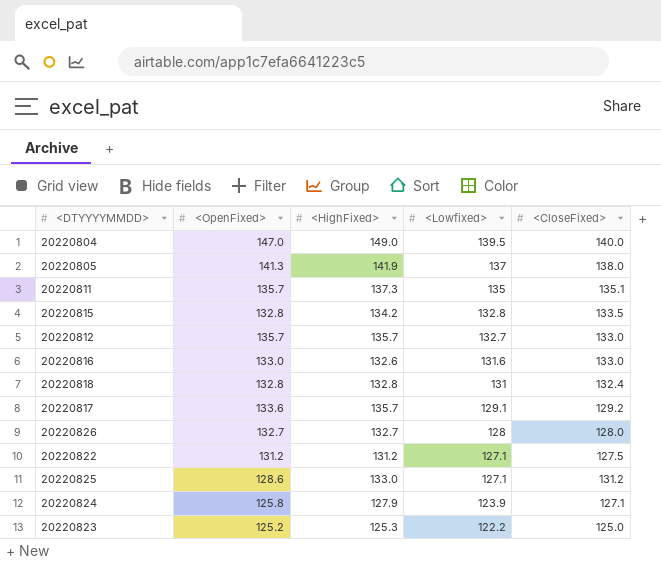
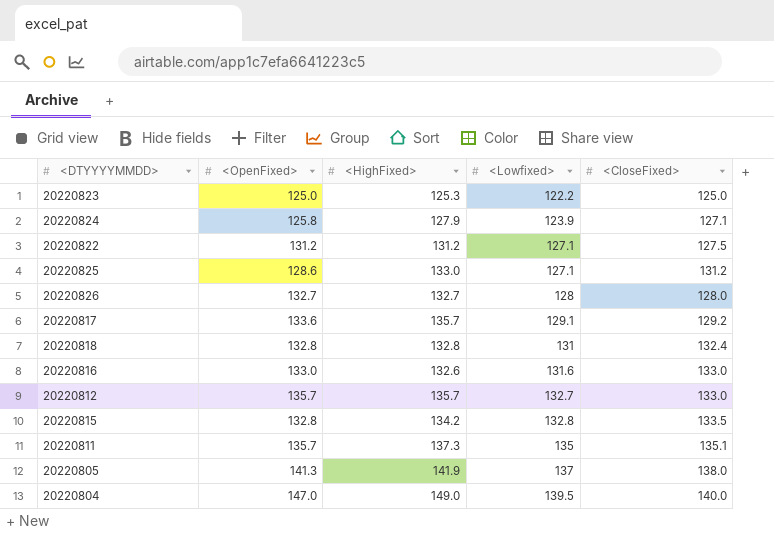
row order: <Lowfixed> descending -> <Lowfixed> ascending
20220823 | <OpenFixed>: 125.2 -> 125.0

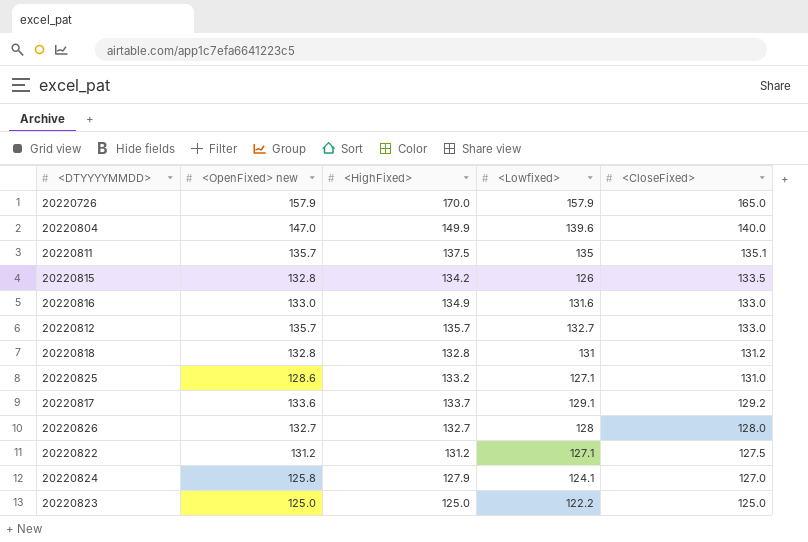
row order: <Lowfixed> ascending -> <CloseFixed> descending
column name: <OpenFixed> -> <OpenFixed> new
row 20220805: 141.3 | 141.9 | 137 | 138.0 -> none
row 20220726: none -> 157.9 | 170.0 | 157.9 | 165.0
20220804 | <HighFixed>: 149.0 -> 149.9
20220804 | <Lowfixed>: 139.5 -> 139.6
20220811 | <HighFixed>: 137.3 -> 137.5
20220815 | <Lowfixed>: 132.8 -> 126
20220816 | <HighFixed>: 132.6 -> 134.9
20220818 | <CloseFixed>: 132.4 -> 131.2
20220825 | <HighFixed>: 133.0 -> 133.2
20220825 | <CloseFixed>: 131.2 -> 131.0
20220817 | <HighFixed>: 135.7 -> 133.7
20220824 | <Lowfixed>: 123.9 -> 124.1
20220824 | <CloseFixed>: 127.1 -> 127.0
20220823 | <HighFixed>: 125.3 -> 125.0

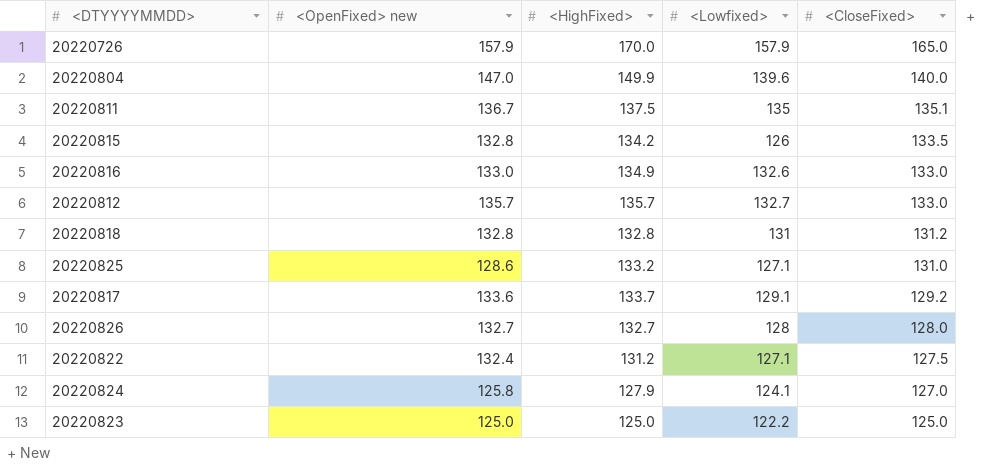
20220811 | <OpenFixed> new: 135.7 -> 136.7
20220816 | <Lowfixed>: 131.6 -> 132.6
20220822 | <OpenFixed> new: 131.2 -> 132.4

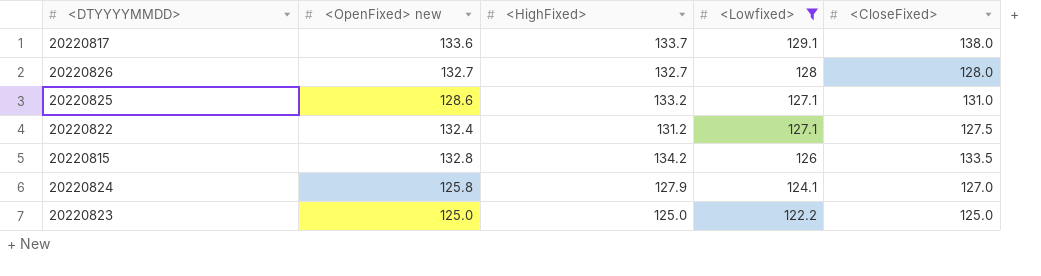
filter: none -> <Lowfixed> <= 129.1
row order: <CloseFixed> descending -> <Lowfixed> descending
20220817 | <CloseFixed>: 129.2 -> 138.0

